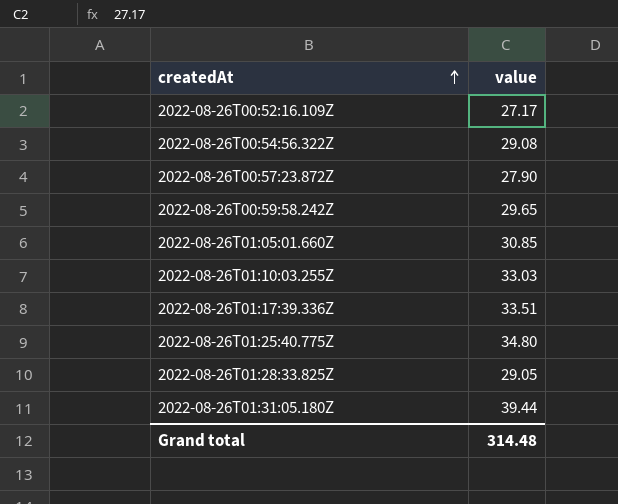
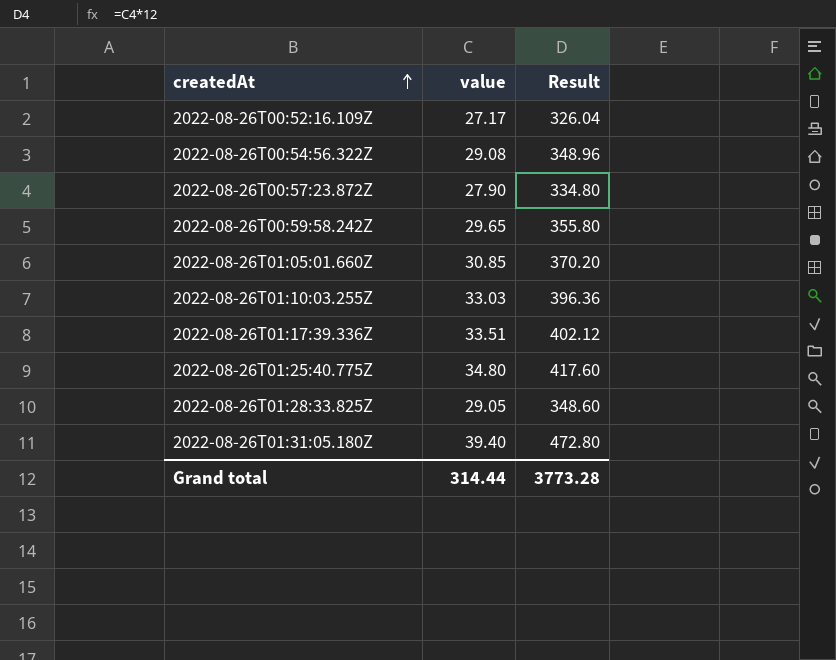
column Result | formula: none -> [value] * 12
2022-08-26T01:31:05.180Z | value: 39.44 -> 39.40
Grand total | value: 314.48 -> 314.44

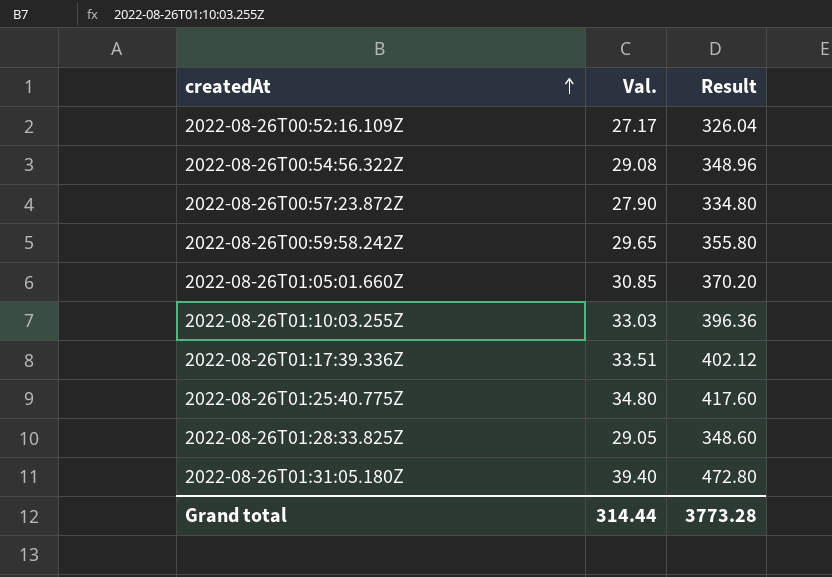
column name: value -> Val.

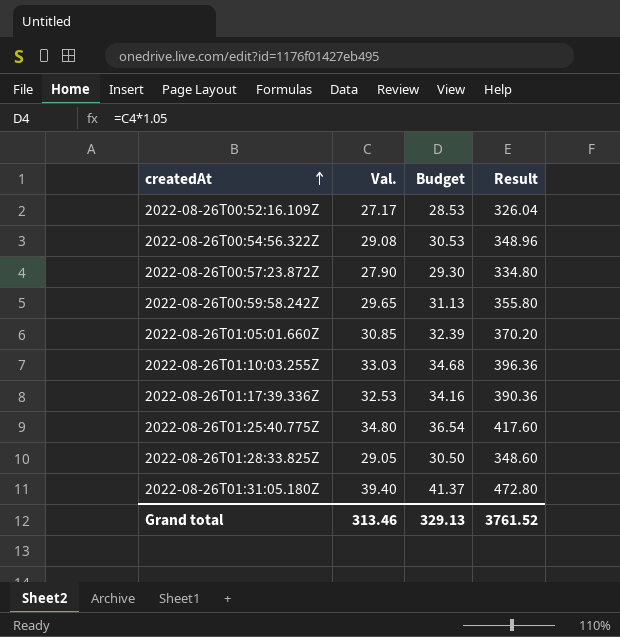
column Budget | formula: none -> [Val.] * 1.05
2022-08-26T01:17:39.336Z | Val.: 33.51 -> 32.53
2022-08-26T01:17:39.336Z | Result: 402.12 -> 390.36
Grand total | Val.: 314.44 -> 313.46
Grand total | Result: 3773.28 -> 3761.52

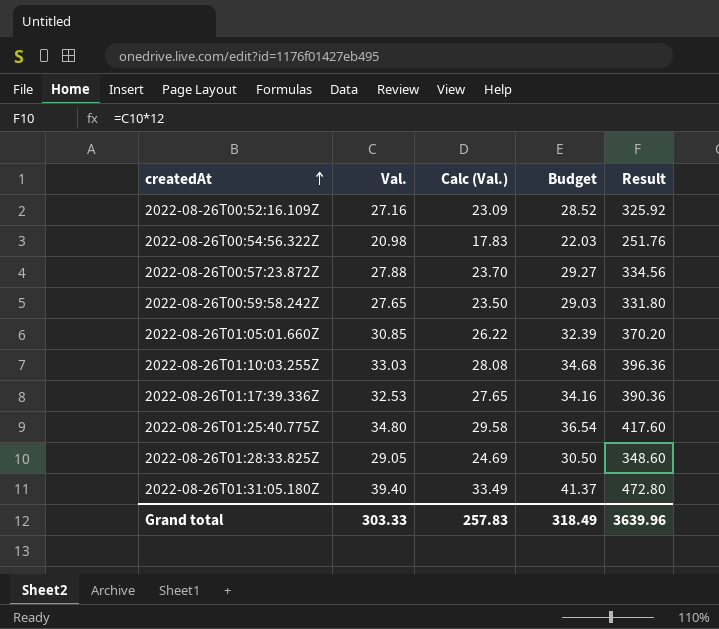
column Calc (Val.) | formula: none -> [Val.] * 0.85
2022-08-26T00:52:16.109Z | Val.: 27.17 -> 27.16
2022-08-26T00:52:16.109Z | Budget: 28.53 -> 28.52
2022-08-26T00:52:16.109Z | Result: 326.04 -> 325.92
2022-08-26T00:54:56.322Z | Val.: 29.08 -> 20.98
2022-08-26T00:54:56.322Z | Budget: 30.53 -> 22.03
2022-08-26T00:54:56.322Z | Result: 348.96 -> 251.76
2022-08-26T00:57:23.872Z | Val.: 27.90 -> 27.88
2022-08-26T00:57:23.872Z | Budget: 29.30 -> 29.27
2022-08-26T00:57:23.872Z | Result: 334.80 -> 334.56
2022-08-26T00:59:58.242Z | Val.: 29.65 -> 27.65
2022-08-26T00:59:58.242Z | Budget: 31.13 -> 29.03
2022-08-26T00:59:58.242Z | Result: 355.80 -> 331.80
Grand total | Val.: 313.46 -> 303.33
Grand total | Budget: 329.13 -> 318.49
Grand total | Result: 3761.52 -> 3639.96

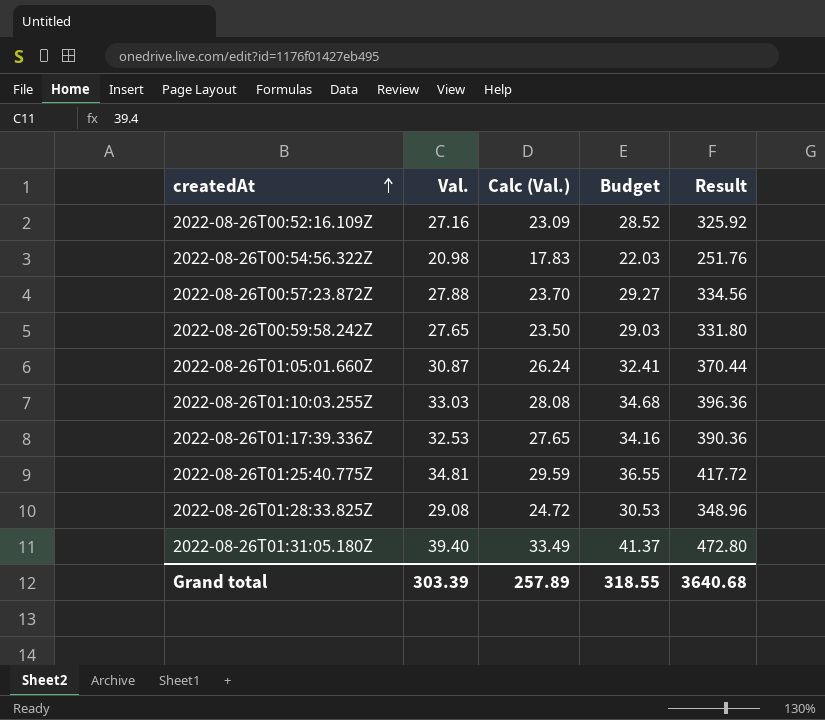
2022-08-26T01:05:01.660Z | Val.: 30.85 -> 30.87
2022-08-26T01:05:01.660Z | Calc (Val.): 26.22 -> 26.24
2022-08-26T01:05:01.660Z | Budget: 32.39 -> 32.41
2022-08-26T01:05:01.660Z | Result: 370.20 -> 370.44
2022-08-26T01:25:40.775Z | Val.: 34.80 -> 34.81
2022-08-26T01:25:40.775Z | Calc (Val.): 29.58 -> 29.59
2022-08-26T01:25:40.775Z | Budget: 36.54 -> 36.55
2022-08-26T01:25:40.775Z | Result: 417.60 -> 417.72
2022-08-26T01:28:33.825Z | Val.: 29.05 -> 29.08
2022-08-26T01:28:33.825Z | Calc (Val.): 24.69 -> 24.72
2022-08-26T01:28:33.825Z | Budget: 30.50 -> 30.53
2022-08-26T01:28:33.825Z | Result: 348.60 -> 348.96
Grand total | Val.: 303.33 -> 303.39
Grand total | Calc (Val.): 257.83 -> 257.89
Grand total | Budget: 318.49 -> 318.55
Grand total | Result: 3639.96 -> 3640.68

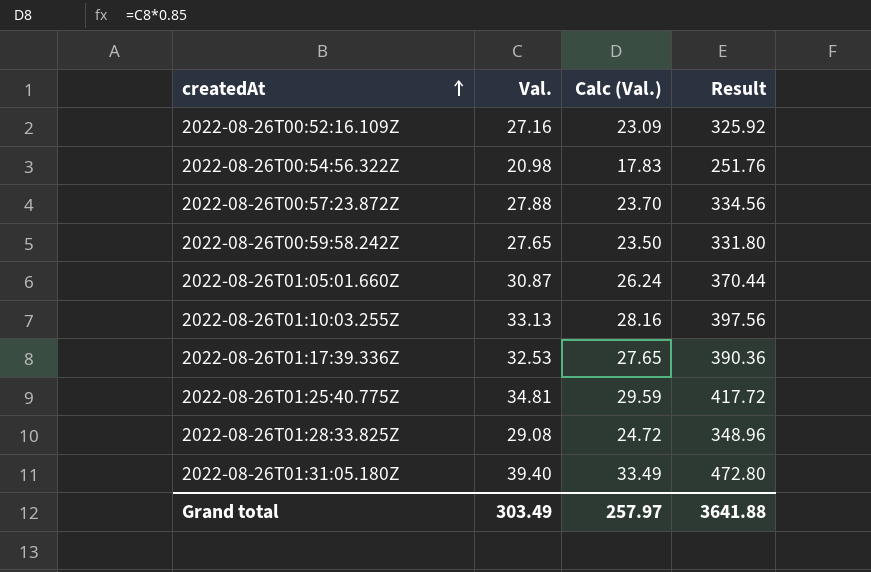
column Budget | formula: [Val.] * 1.05 -> none
2022-08-26T01:10:03.255Z | Val.: 33.03 -> 33.13
2022-08-26T01:10:03.255Z | Calc (Val.): 28.08 -> 28.16
2022-08-26T01:10:03.255Z | Result: 396.36 -> 397.56
Grand total | Val.: 303.39 -> 303.49
Grand total | Calc (Val.): 257.89 -> 257.97
Grand total | Result: 3640.68 -> 3641.88

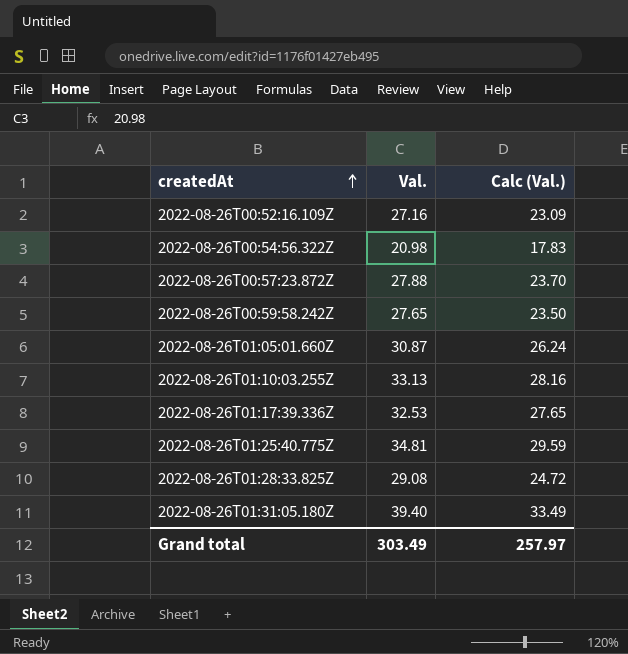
column Result | formula: [Val.] * 12 -> none

